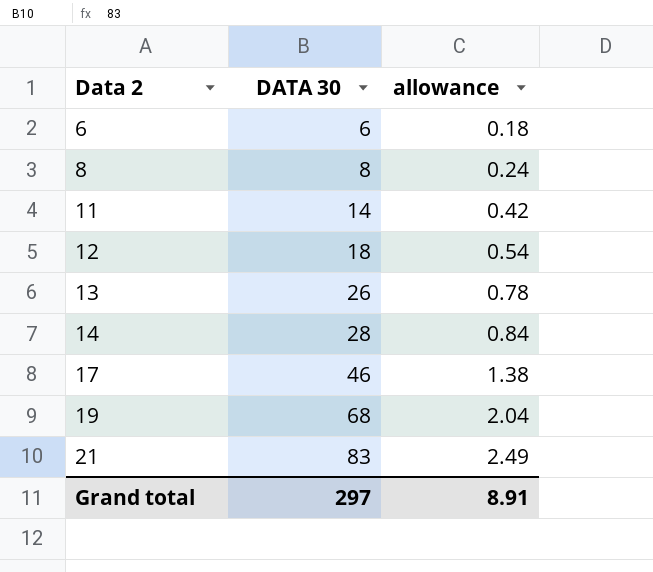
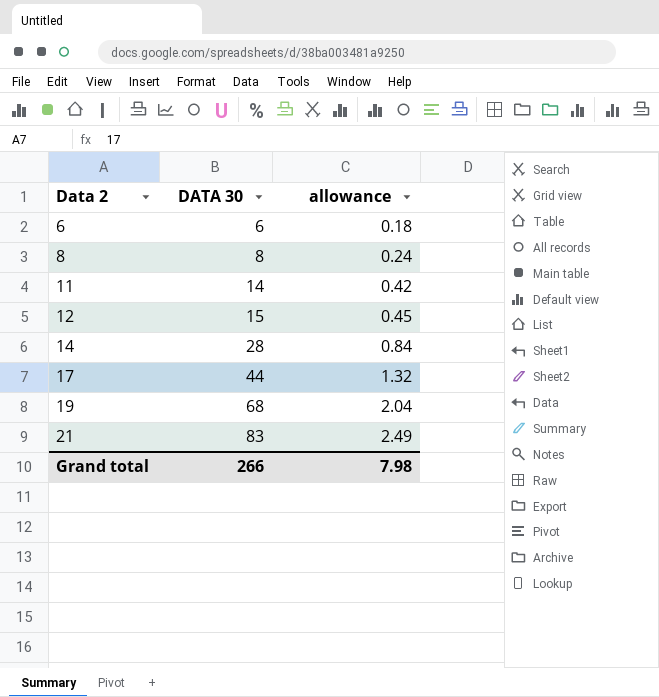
row 13: 26 | 0.78 -> none
12 | DATA 30: 18 -> 15
12 | allowance: 0.54 -> 0.45
17 | DATA 30: 46 -> 44
17 | allowance: 1.38 -> 1.32
Grand total | DATA 30: 297 -> 266
Grand total | allowance: 8.91 -> 7.98

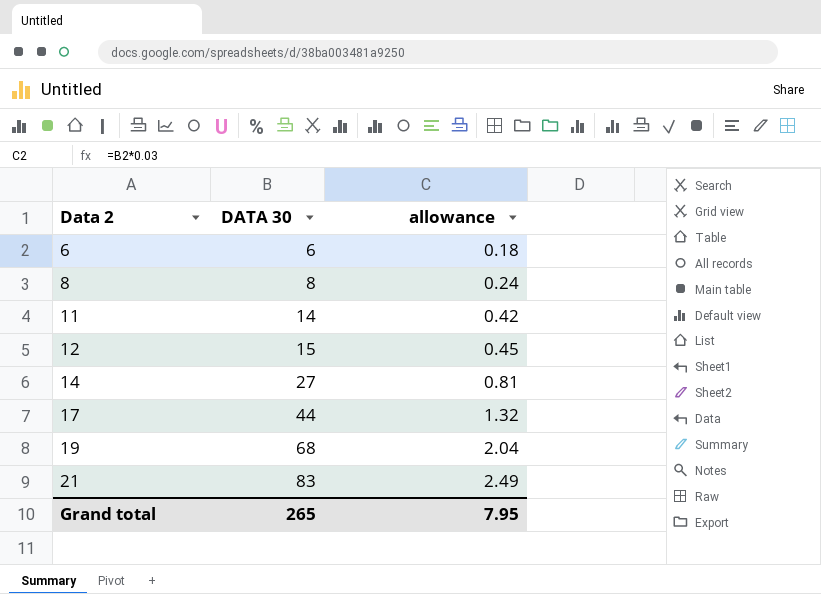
14 | DATA 30: 28 -> 27
14 | allowance: 0.84 -> 0.81
Grand total | DATA 30: 266 -> 265
Grand total | allowance: 7.98 -> 7.95

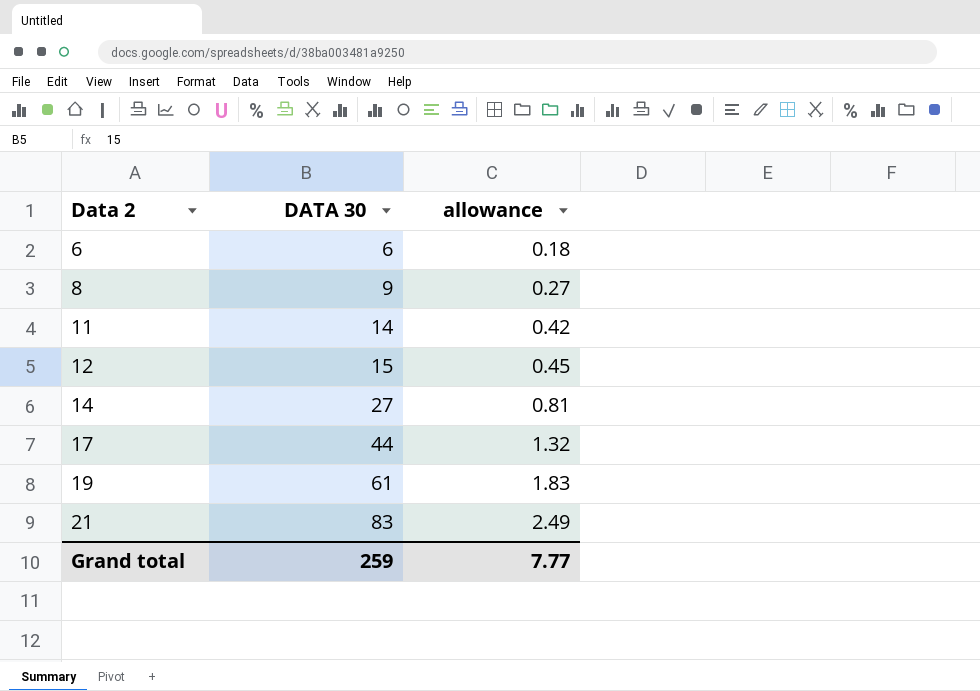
8 | DATA 30: 8 -> 9
8 | allowance: 0.24 -> 0.27
19 | DATA 30: 68 -> 61
19 | allowance: 2.04 -> 1.83
Grand total | DATA 30: 265 -> 259
Grand total | allowance: 7.95 -> 7.77

